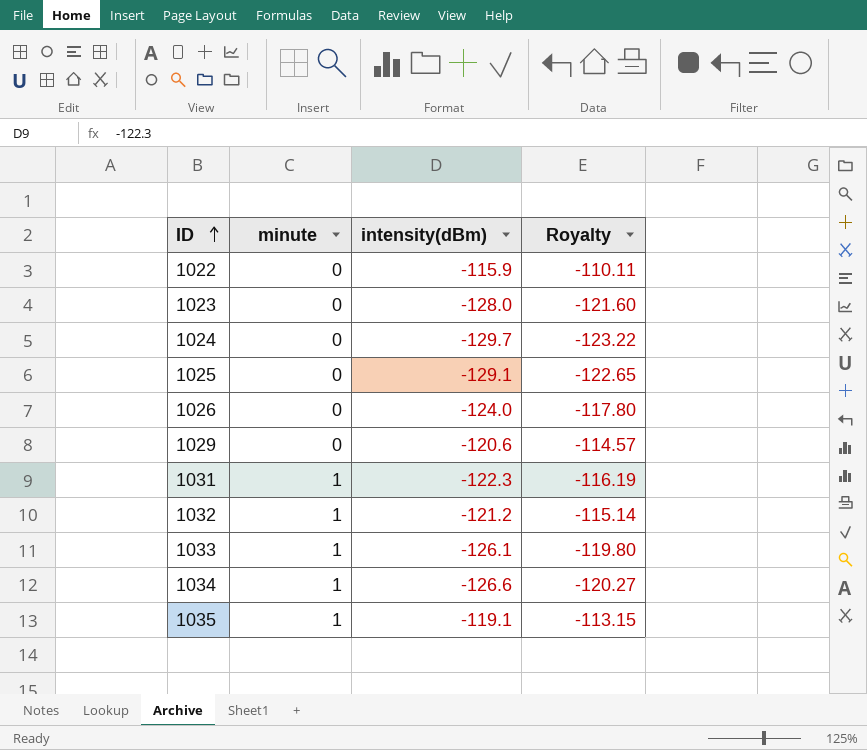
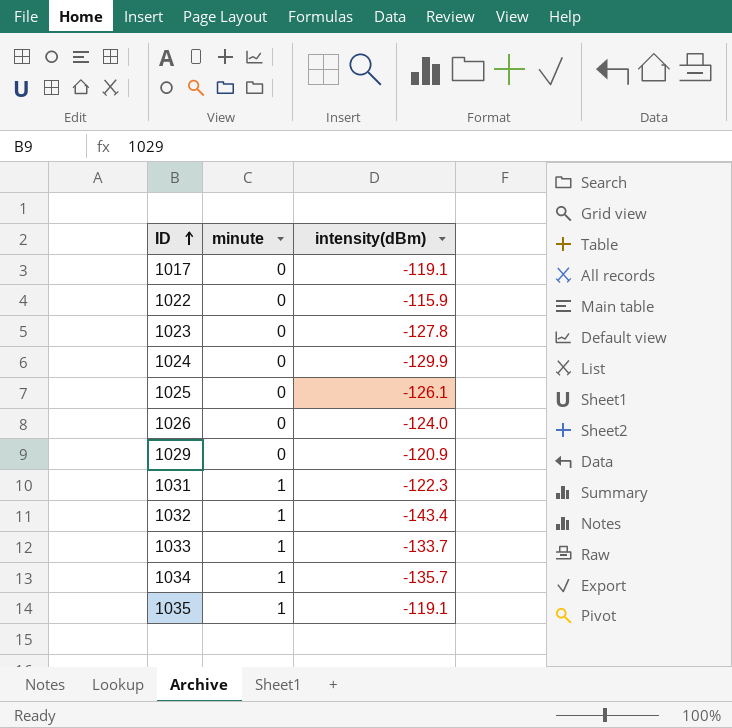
column Royalty | formula: [intensity(dBm)] * 0.95 -> none
row 1017: none -> 0 | -119.1
1023 | intensity(dBm): -128.0 -> -127.8
1024 | intensity(dBm): -129.7 -> -129.9
1025 | intensity(dBm): -129.1 -> -126.1
1029 | intensity(dBm): -120.6 -> -120.9
1032 | intensity(dBm): -121.2 -> -143.4
1033 | intensity(dBm): -126.1 -> -133.7
1034 | intensity(dBm): -126.6 -> -135.7

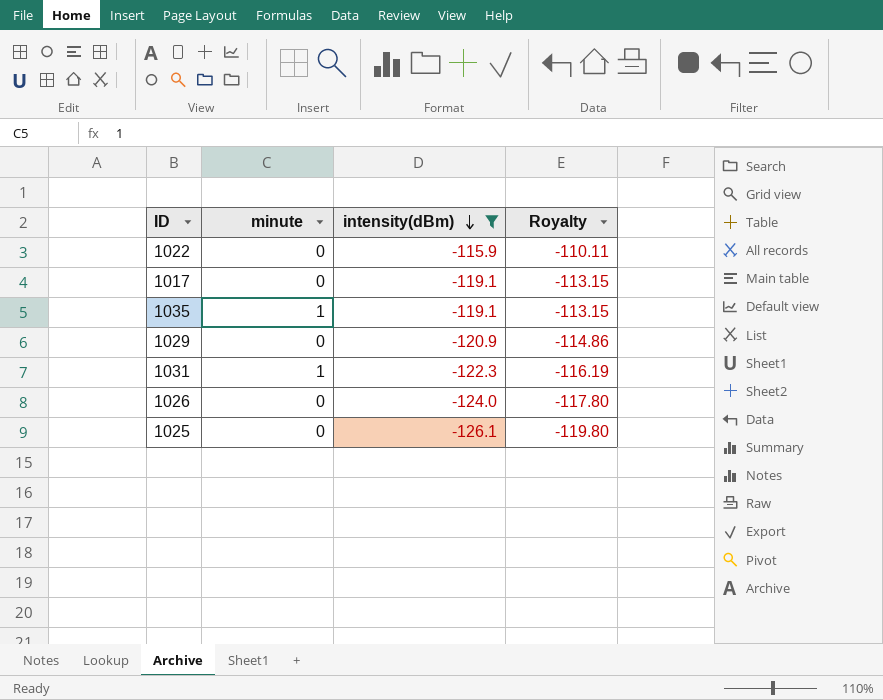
filter: none -> intensity(dBm) >= -126.1
row order: ID ascending -> intensity(dBm) descending
column Royalty | formula: none -> [intensity(dBm)] * 0.95

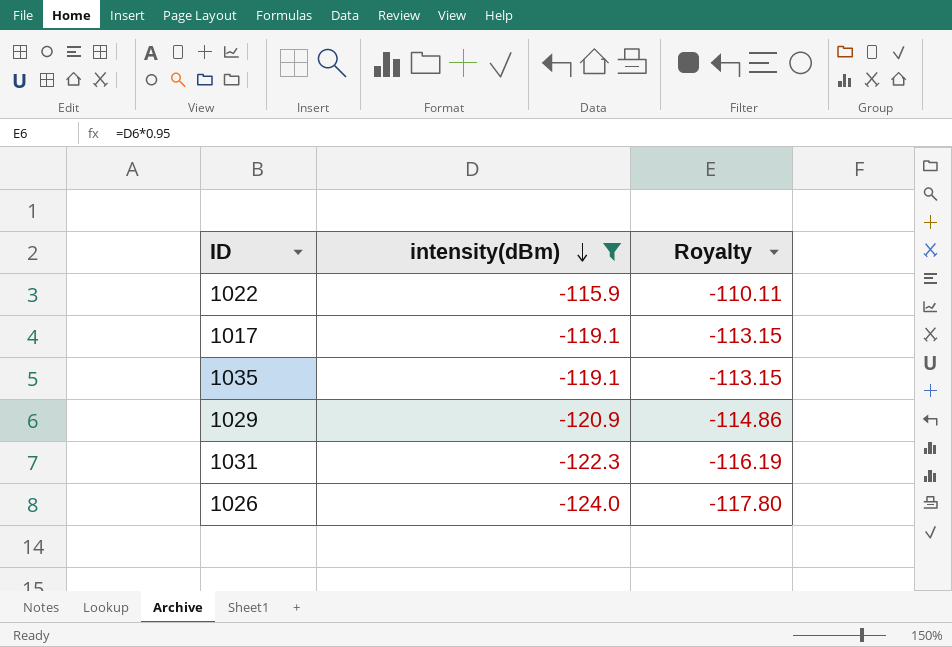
column minute | position: 2 -> none
row 1025: 0 | -126.1 | -119.80 -> none

